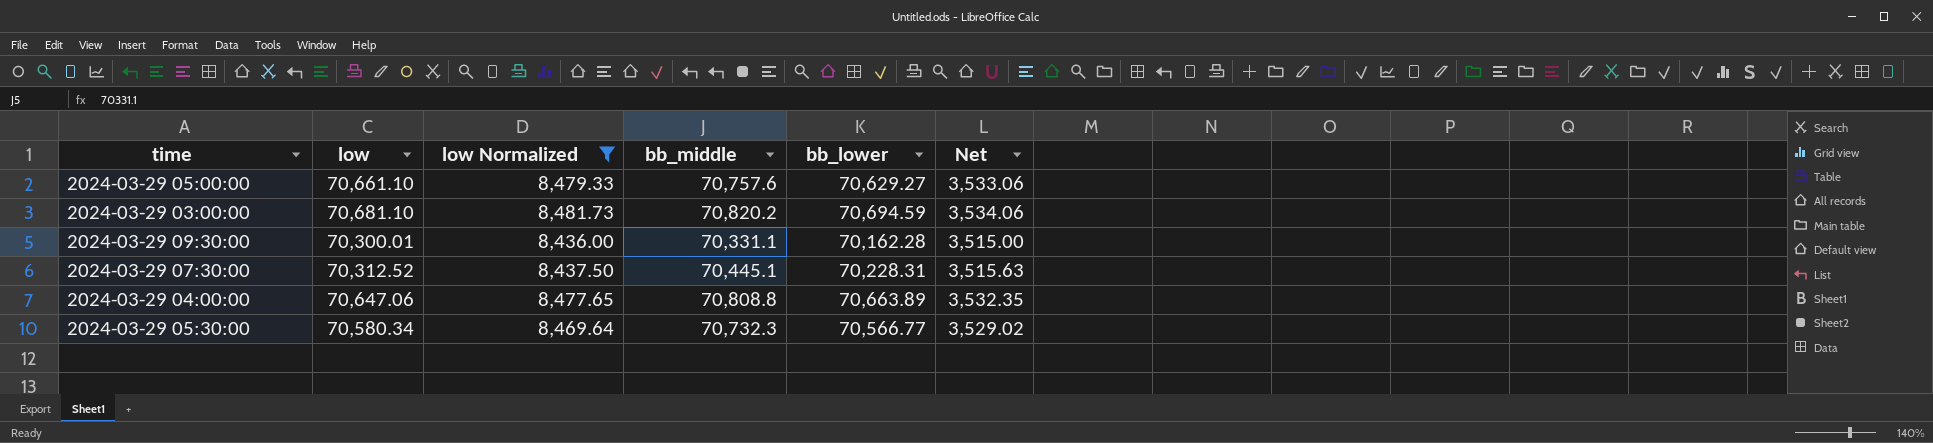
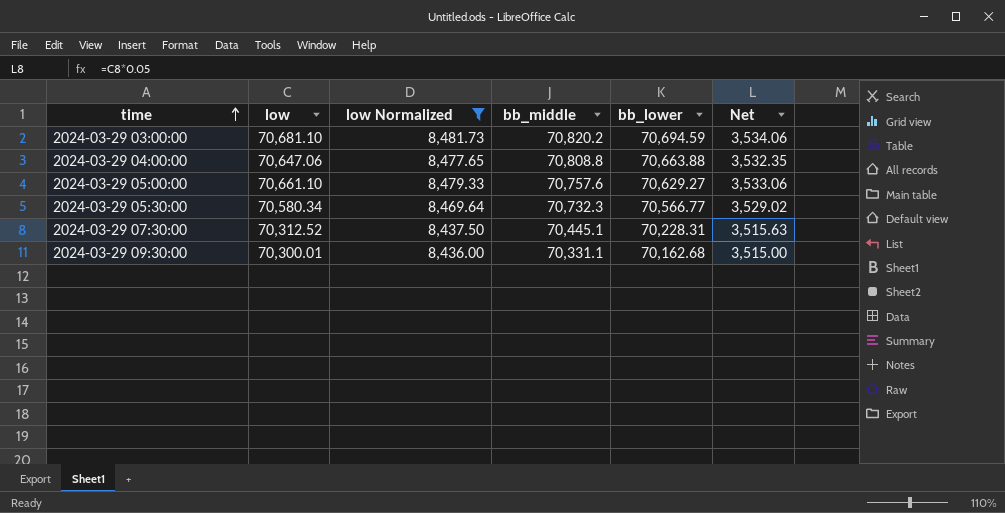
row order: none -> time ascending
2024-03-29 04:00:00 | bb_lower: 70,663.89 -> 70,663.88
2024-03-29 09:30:00 | bb_lower: 70,162.28 -> 70,162.68

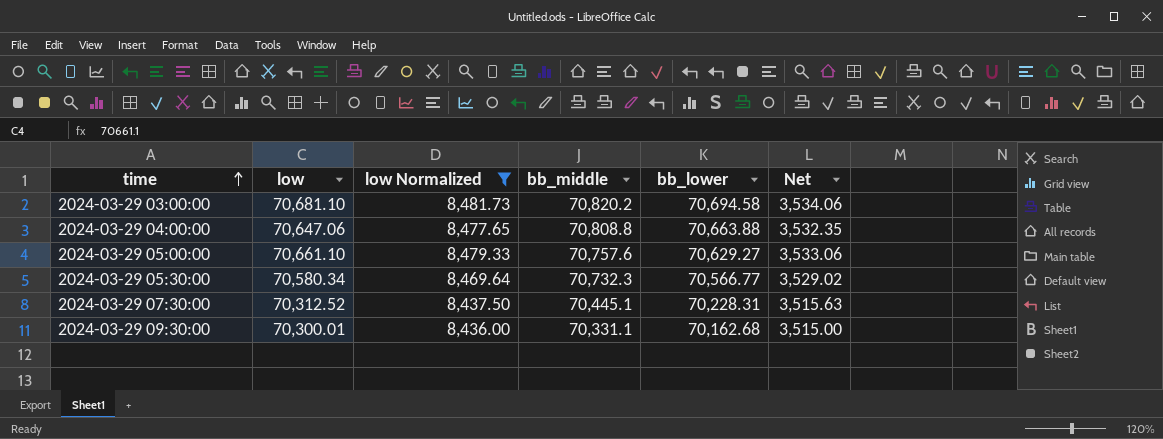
2024-03-29 03:00:00 | bb_lower: 70,694.59 -> 70,694.58

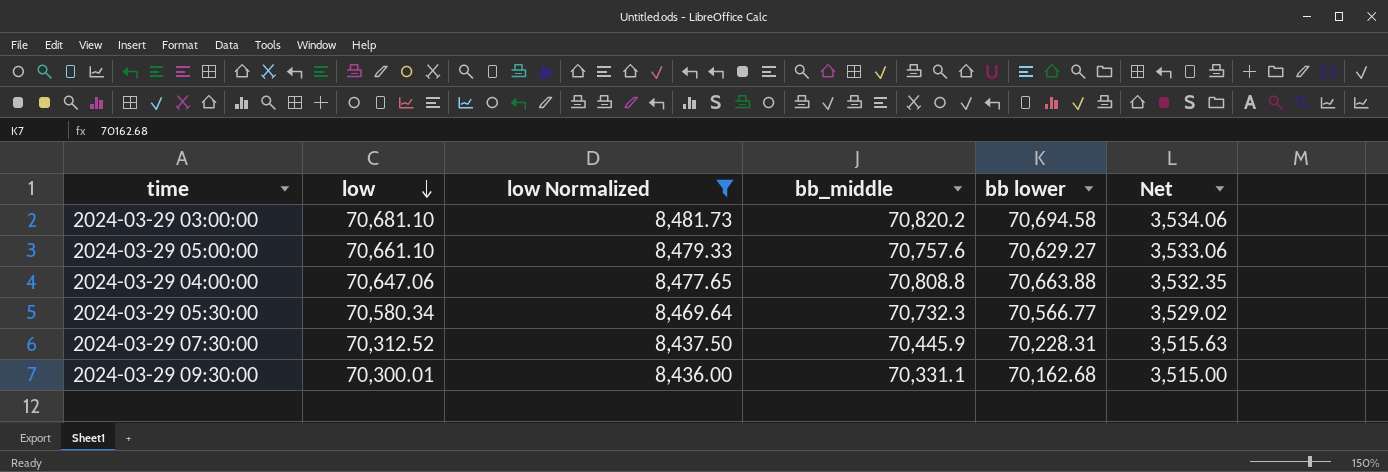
row order: time ascending -> low descending
column name: bb_lower -> bb lower
2024-03-29 07:30:00 | bb_middle: 70,445.1 -> 70,445.9

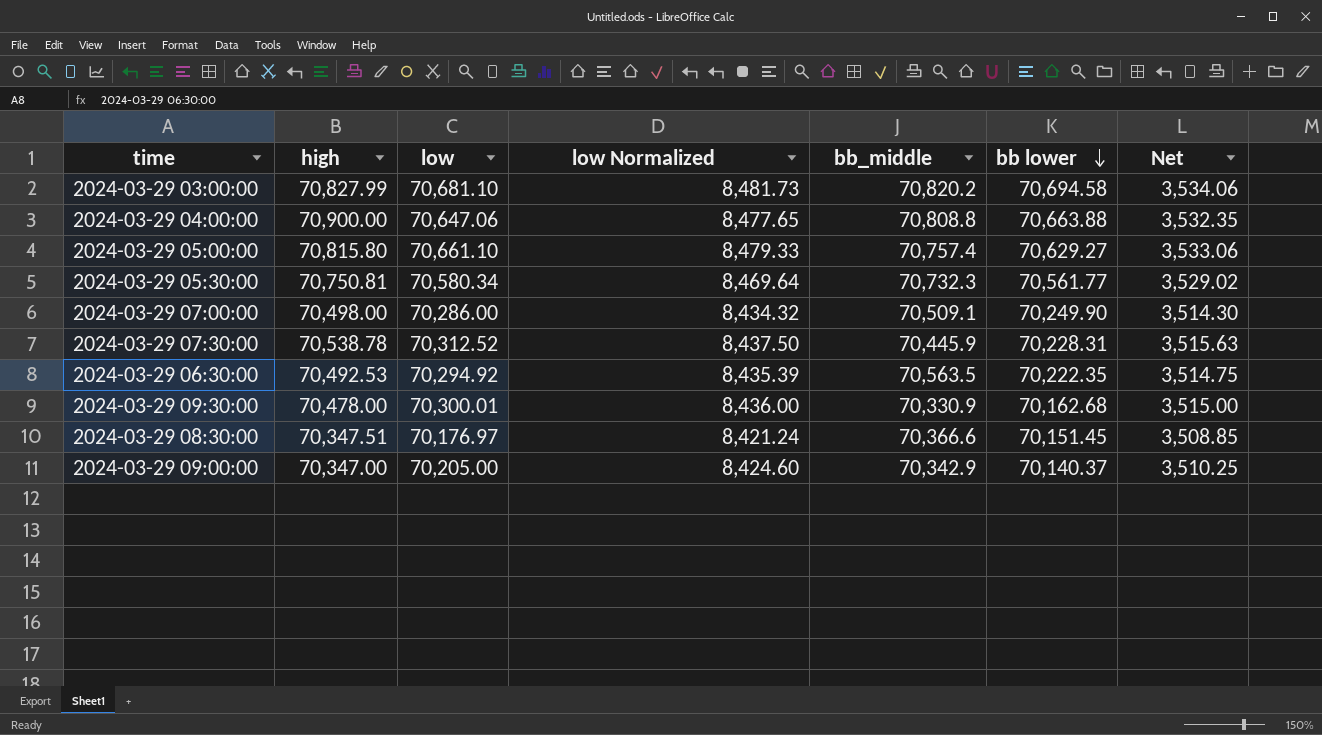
filter: low Normalized >= 8,436.00 -> none
row order: low descending -> bb lower descending
column high | position: none -> 2
2024-03-29 05:00:00 | bb_middle: 70,757.6 -> 70,757.4
2024-03-29 05:30:00 | bb lower: 70,566.77 -> 70,561.77
2024-03-29 09:30:00 | bb_middle: 70,331.1 -> 70,330.9

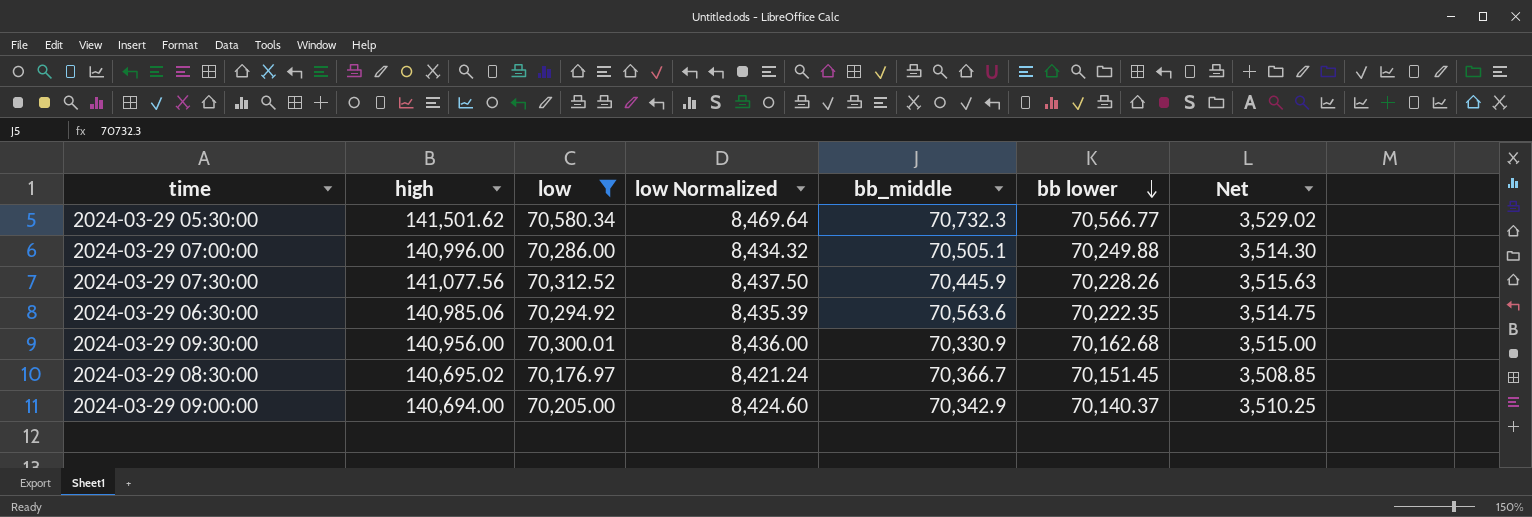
filter: none -> low <= 70,580.34
2024-03-29 05:30:00 | high: 70,750.81 -> 141,501.62
2024-03-29 05:30:00 | bb lower: 70,561.77 -> 70,566.77
2024-03-29 07:00:00 | high: 70,498.00 -> 140,996.00
2024-03-29 07:00:00 | bb_middle: 70,509.1 -> 70,505.1
2024-03-29 07:00:00 | bb lower: 70,249.90 -> 70,249.88
2024-03-29 07:30:00 | high: 70,538.78 -> 141,077.56
2024-03-29 07:30:00 | bb lower: 70,228.31 -> 70,228.26
2024-03-29 06:30:00 | high: 70,492.53 -> 140,985.06
2024-03-29 06:30:00 | bb_middle: 70,563.5 -> 70,563.6
2024-03-29 09:30:00 | high: 70,478.00 -> 140,956.00
2024-03-29 08:30:00 | high: 70,347.51 -> 140,695.02
2024-03-29 08:30:00 | bb_middle: 70,366.6 -> 70,366.7
2024-03-29 09:00:00 | high: 70,347.00 -> 140,694.00

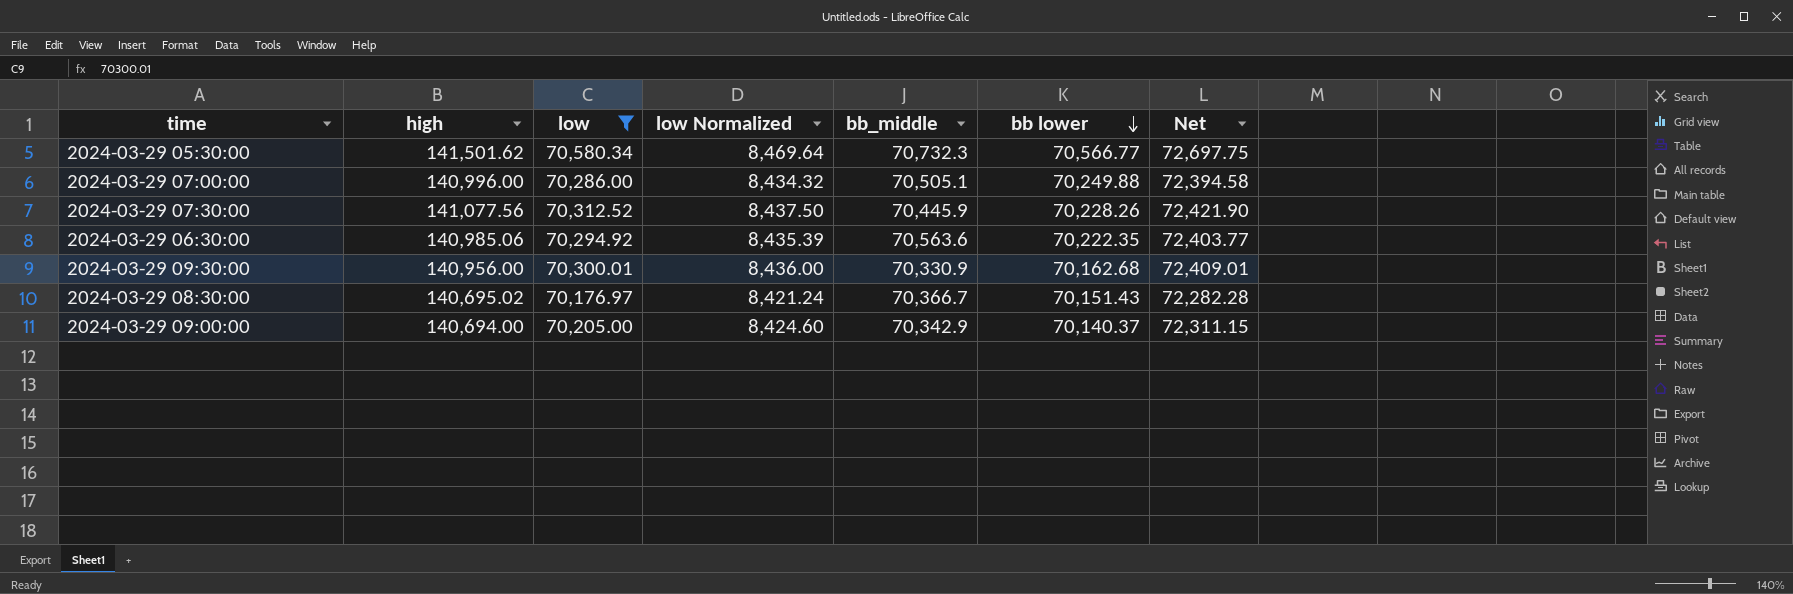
column Net | formula: [low] * 0.05 -> [low] * 1.03
2024-03-29 08:30:00 | bb lower: 70,151.45 -> 70,151.43

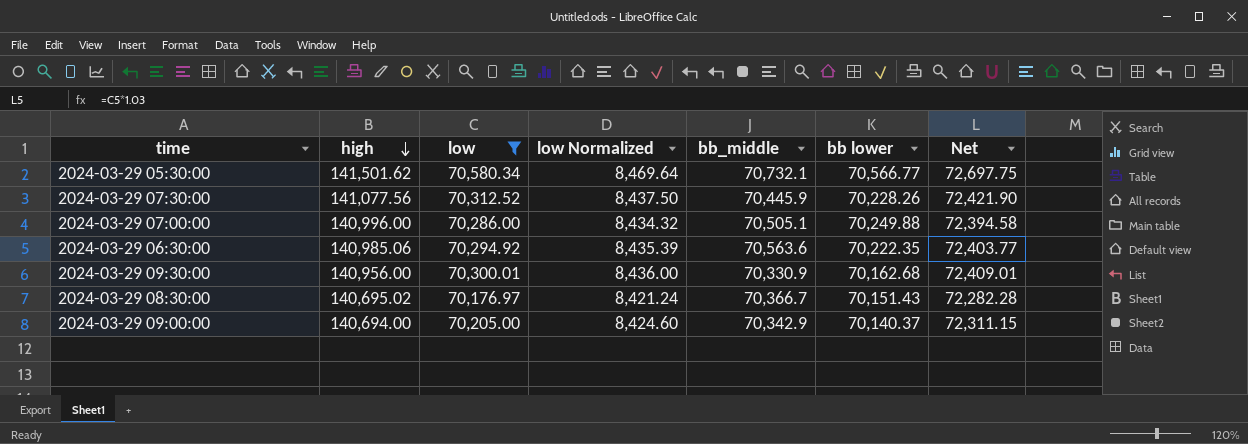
row order: bb lower descending -> high descending
2024-03-29 05:30:00 | bb_middle: 70,732.3 -> 70,732.1

